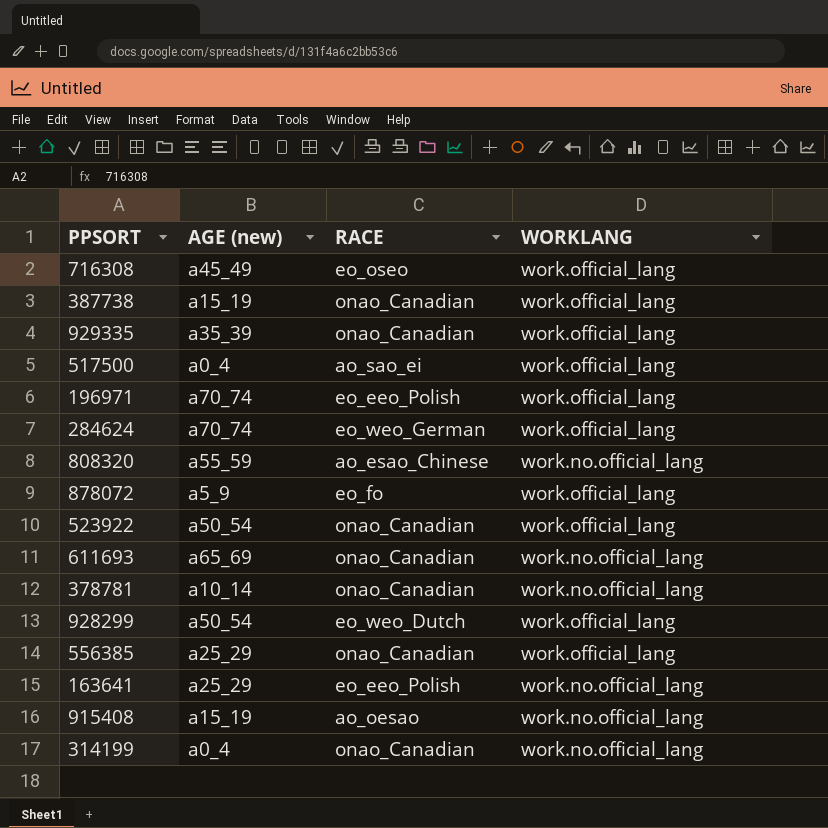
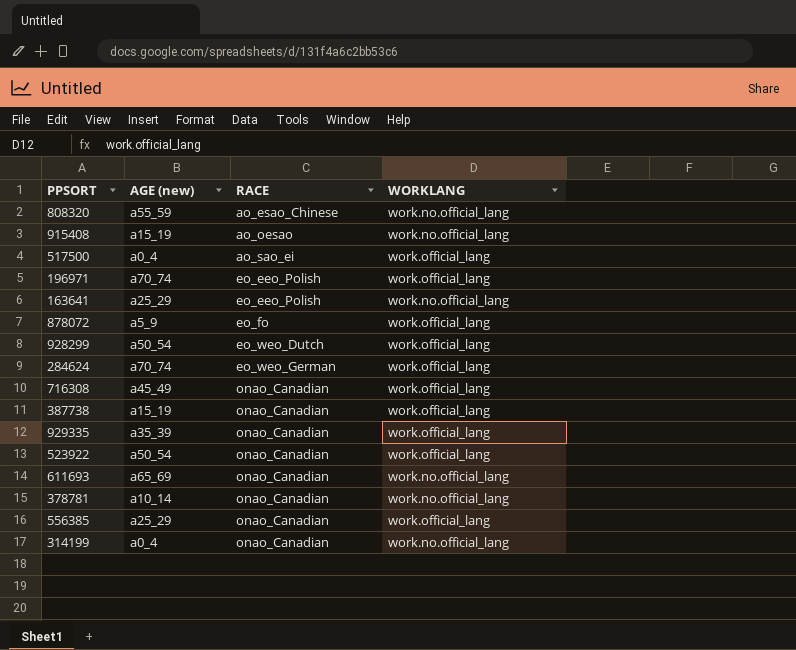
row order: none -> RACE ascending
716308 | RACE: eo_oseo -> onao_Canadian

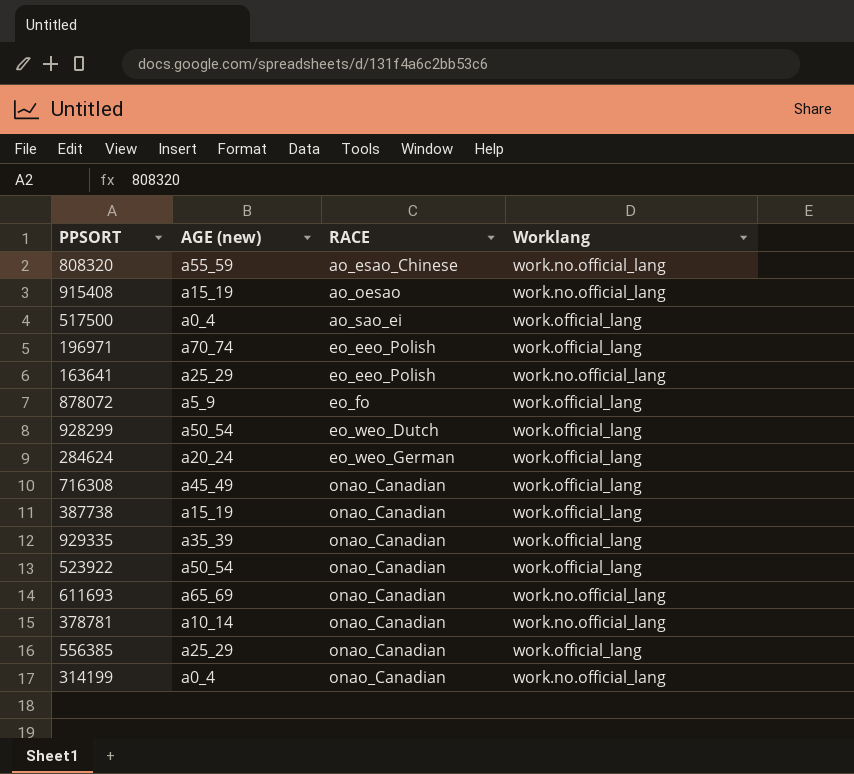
column name: WORKLANG -> Worklang
284624 | AGE (new): a70_74 -> a20_24

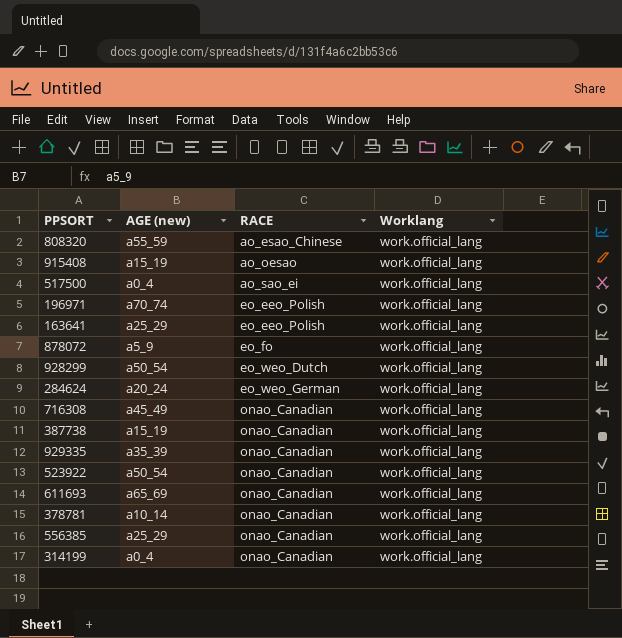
808320 | Worklang: work.no.official_lang -> work.official_lang
915408 | Worklang: work.no.official_lang -> work.official_lang
163641 | Worklang: work.no.official_lang -> work.official_lang
611693 | Worklang: work.no.official_lang -> work.official_lang
378781 | Worklang: work.no.official_lang -> work.official_lang
314199 | Worklang: work.no.official_lang -> work.official_lang

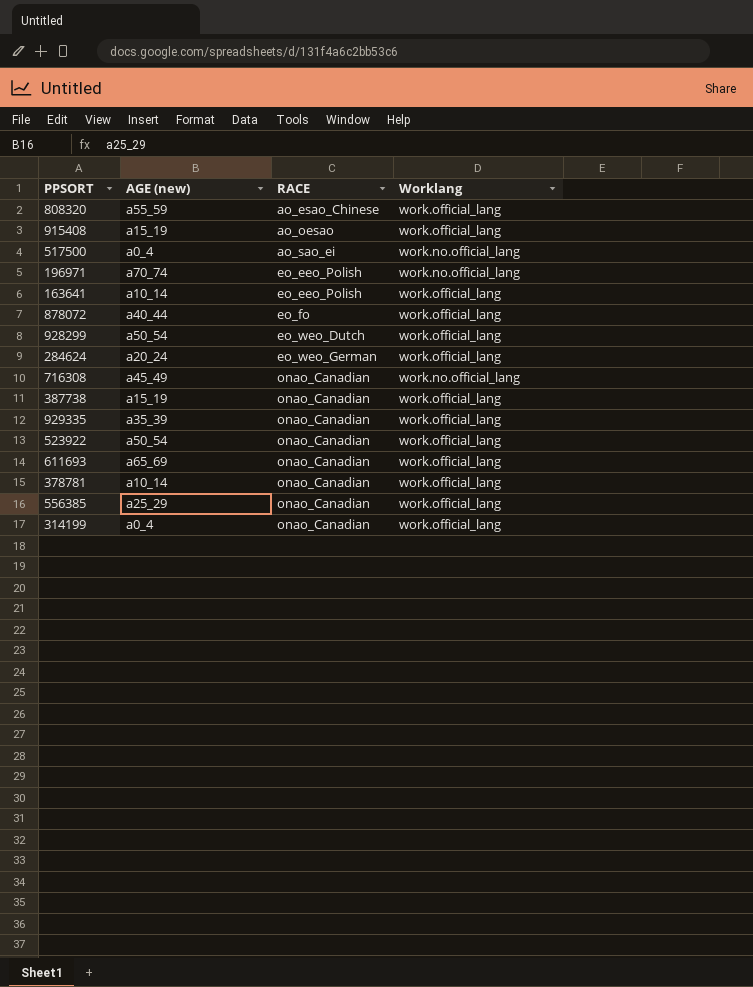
517500 | Worklang: work.official_lang -> work.no.official_lang
196971 | Worklang: work.official_lang -> work.no.official_lang
163641 | AGE (new): a25_29 -> a10_14
878072 | AGE (new): a5_9 -> a40_44
716308 | Worklang: work.official_lang -> work.no.official_lang

